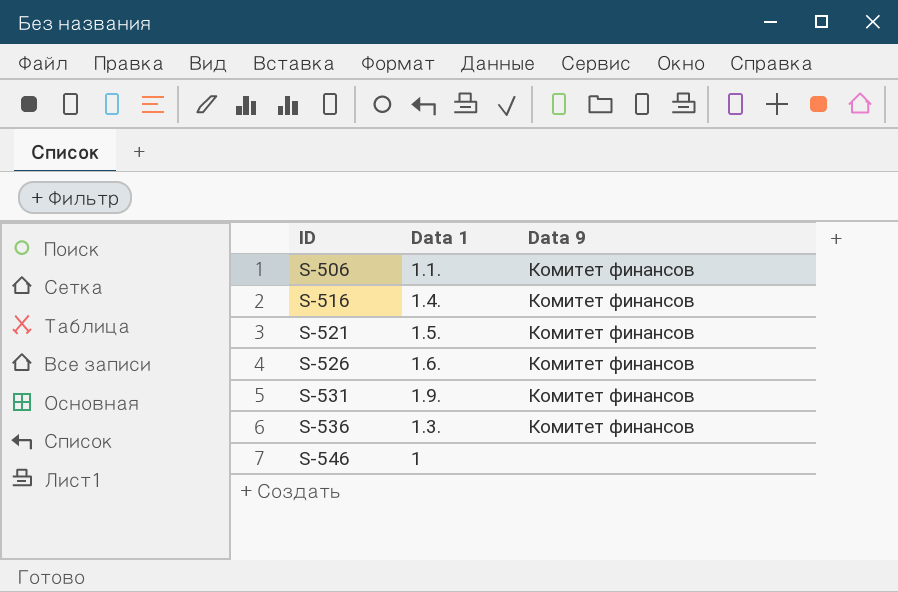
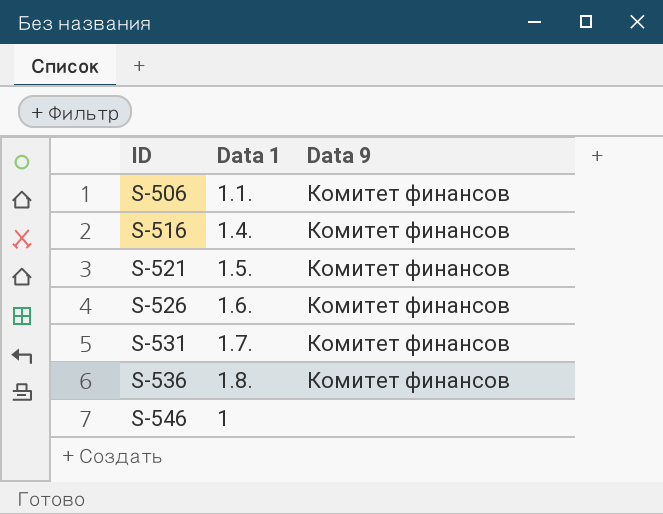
S-531 | Data 1: 1.9. -> 1.7.
S-536 | Data 1: 1.3. -> 1.8.

